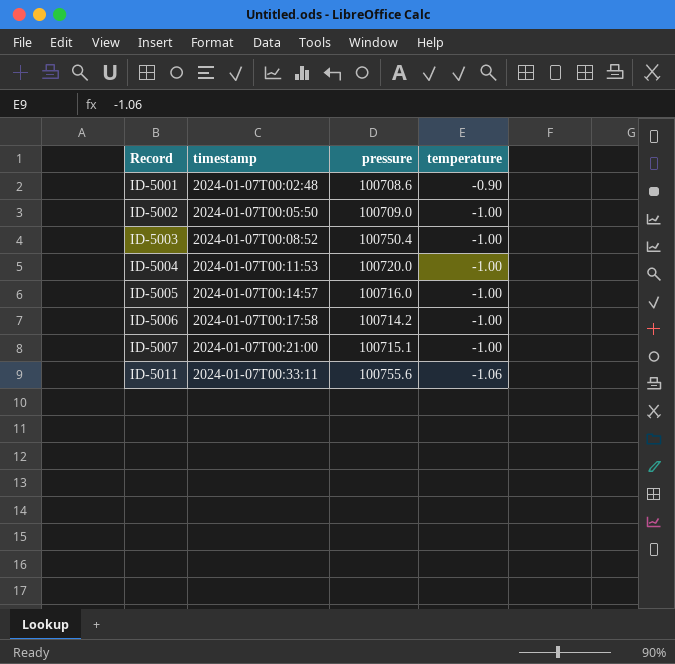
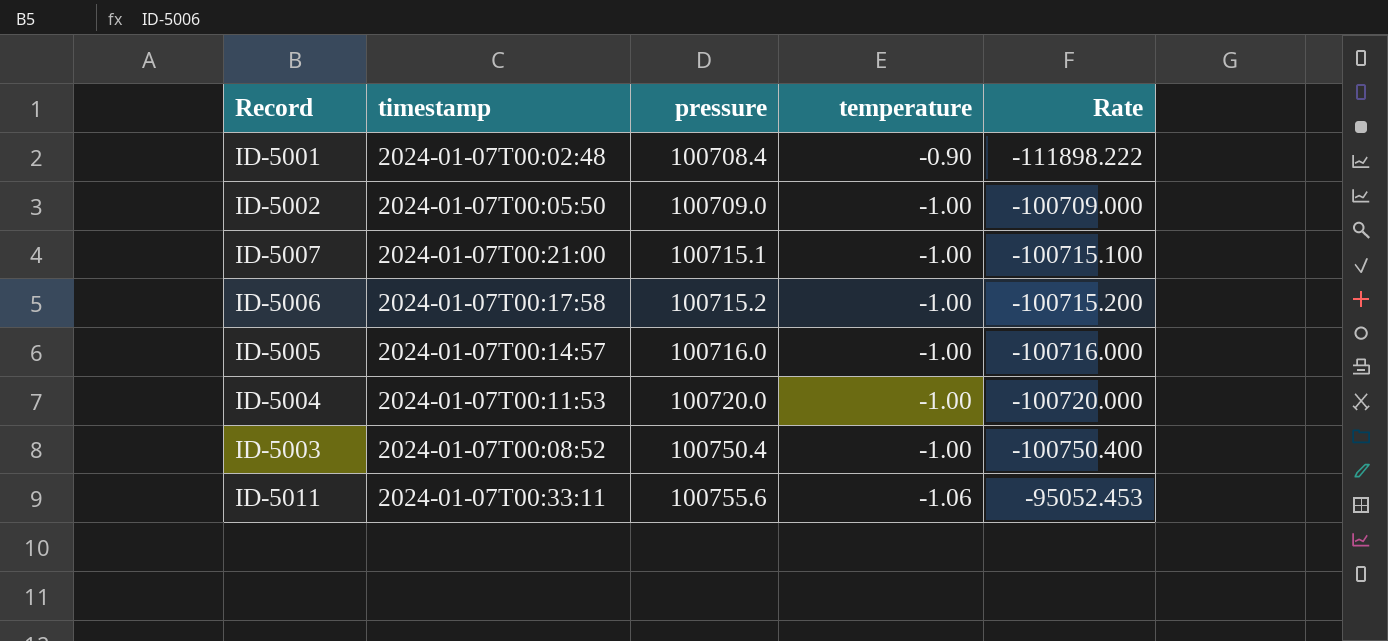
row order: Record ascending -> pressure ascending
column Rate | formula: none -> [pressure] / [temperature]
ID-5001 | pressure: 100708.6 -> 100708.4
ID-5006 | pressure: 100714.2 -> 100715.2

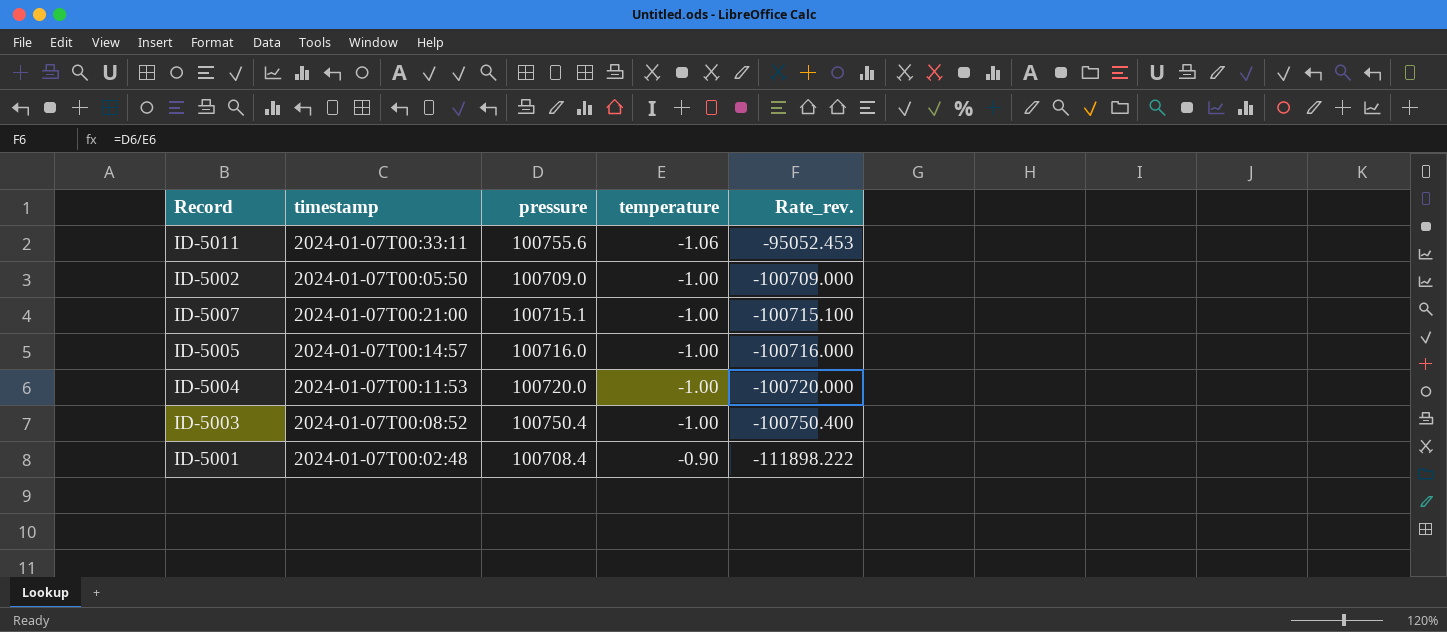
row order: pressure ascending -> temperature ascending
column name: Rate -> Rate_rev.
row ID-5006: 2024-01-07T00:17:58 | 100715.2 | -1.00 | -100715.200 -> none

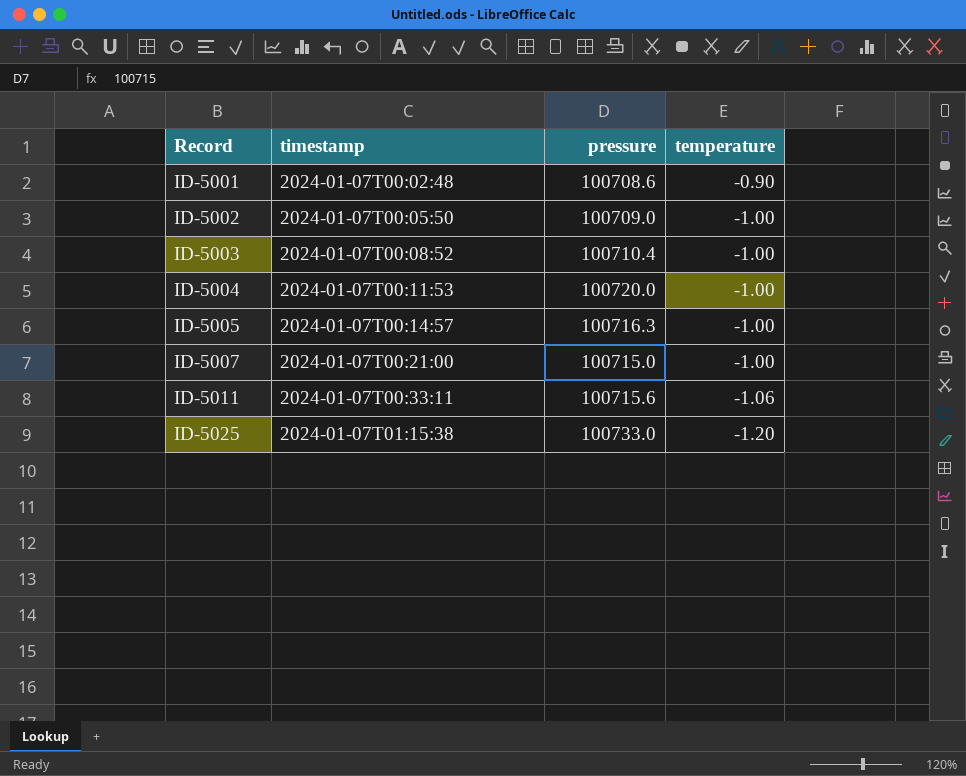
row order: temperature ascending -> Record ascending
column Rate_rev. | formula: [pressure] / [temperature] -> none
ID-5001 | pressure: 100708.4 -> 100708.6
ID-5003 | pressure: 100750.4 -> 100710.4
ID-5005 | pressure: 100716.0 -> 100716.3
ID-5007 | pressure: 100715.1 -> 100715.0
ID-5011 | pressure: 100755.6 -> 100715.6
row ID-5025: none -> 2024-01-07T01:15:38 | 100733.0 | -1.20

